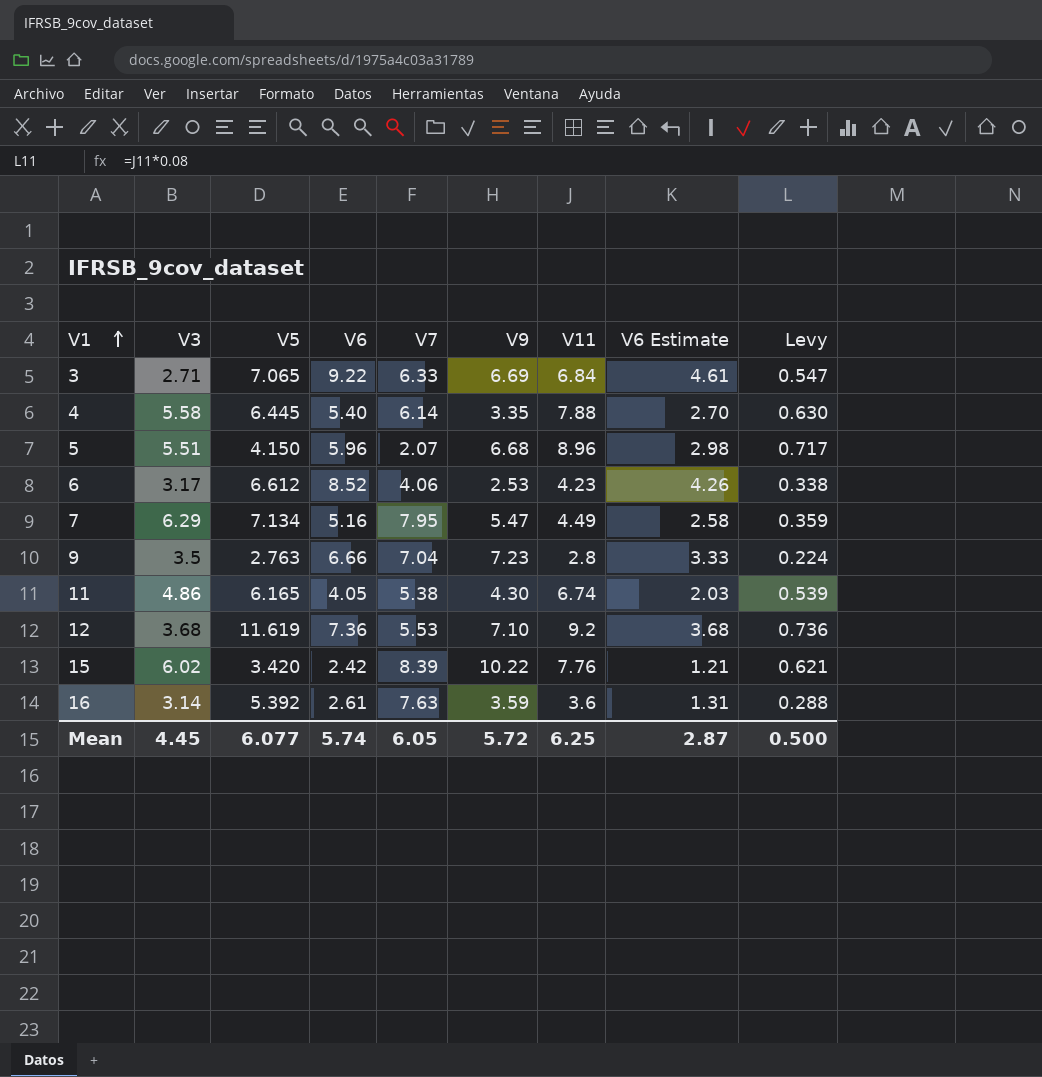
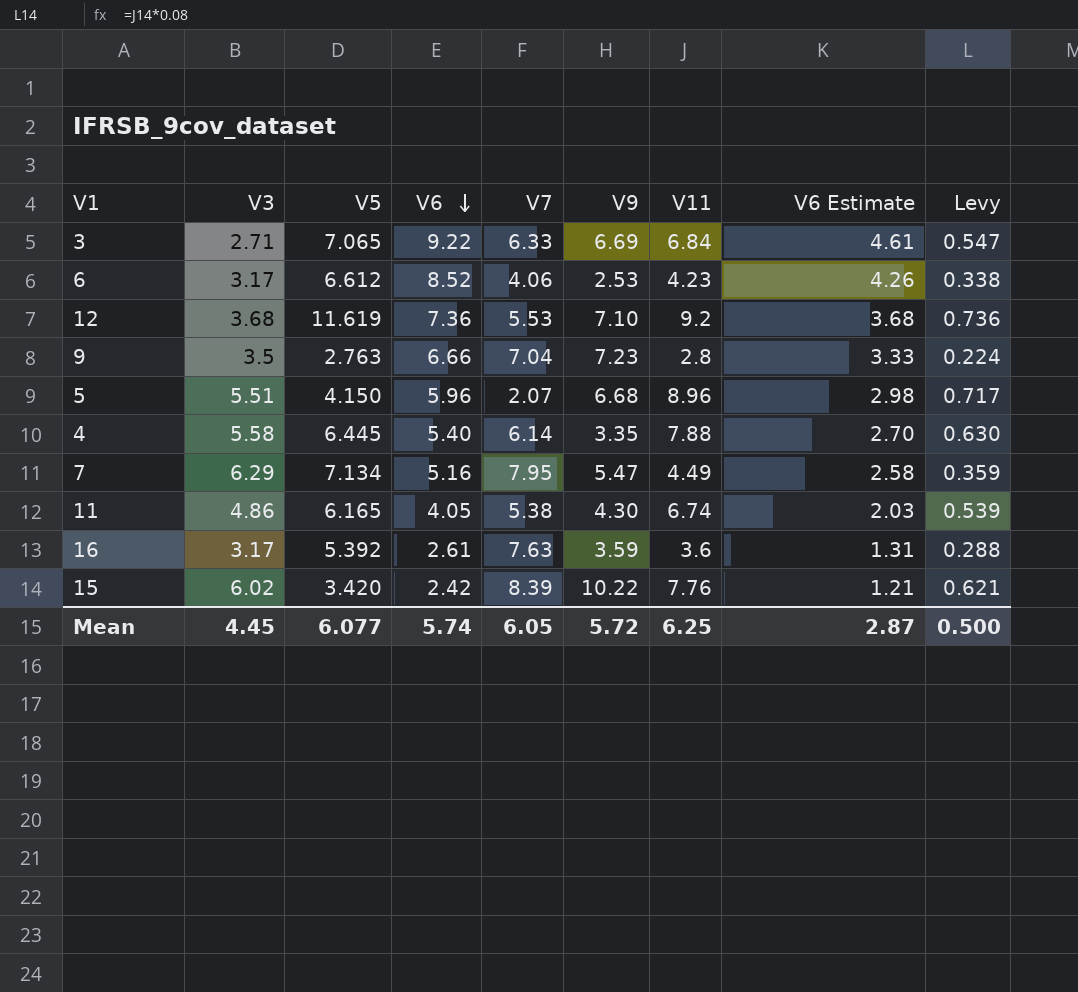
row order: V1 ascending -> V6 descending
16 | V3: 3.14 -> 3.17

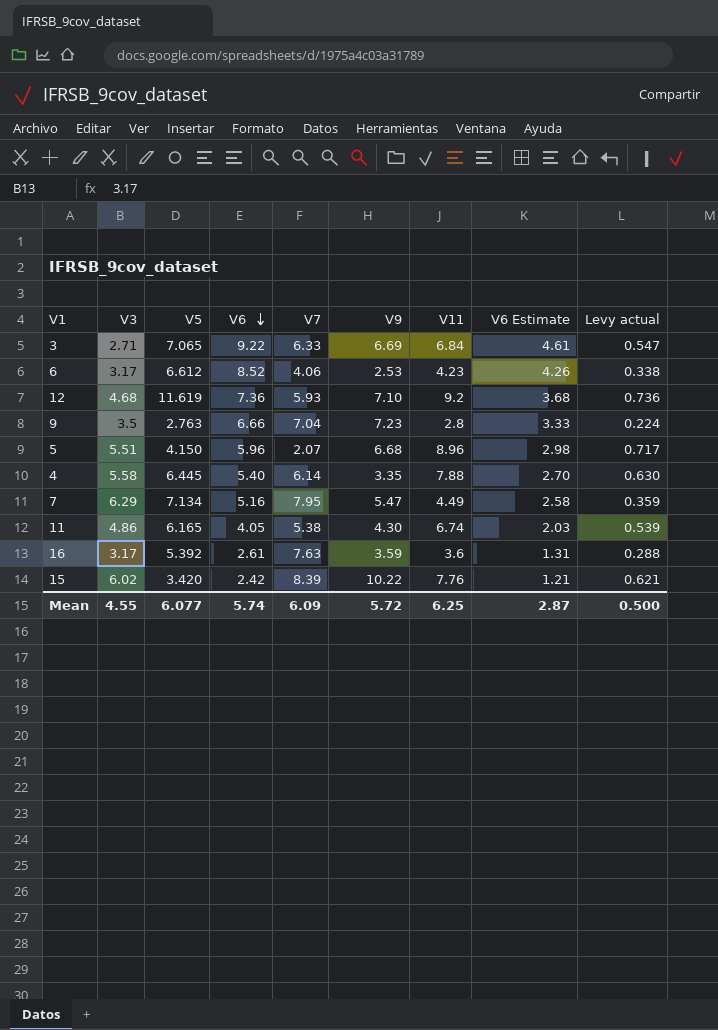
column name: Levy -> Levy actual
12 | V3: 3.68 -> 4.68
12 | V7: 5.53 -> 5.93
Mean | V3: 4.45 -> 4.55
Mean | V7: 6.05 -> 6.09

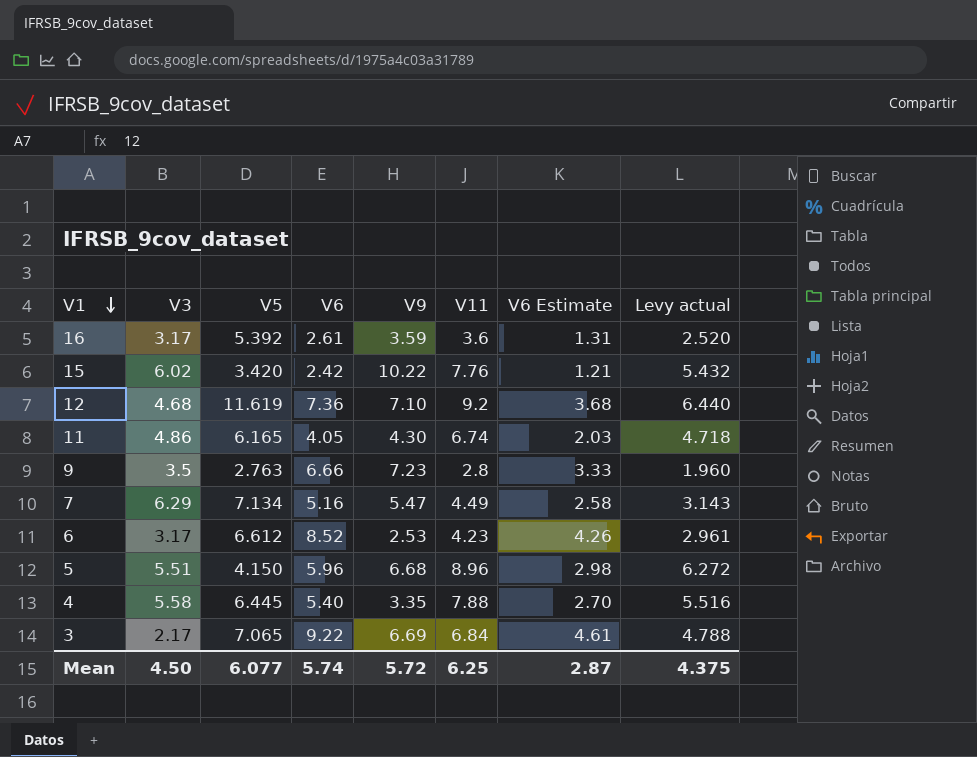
row order: V6 descending -> V1 descending
column V7 | position: 5 -> none
column Levy actual | formula: [V11] * 0.08 -> [V11] * 0.7
3 | V3: 2.71 -> 2.17
Mean | V3: 4.55 -> 4.50
Mean | Levy actual: 0.500 -> 4.375

